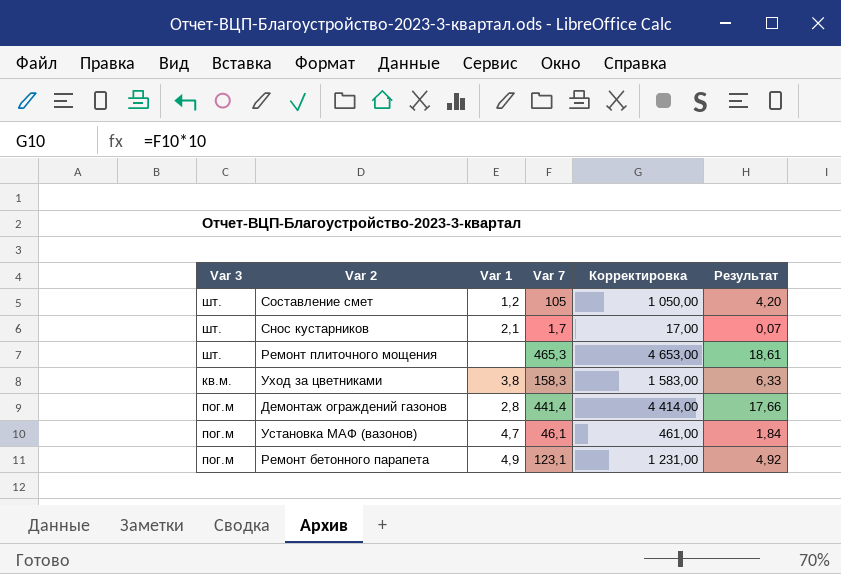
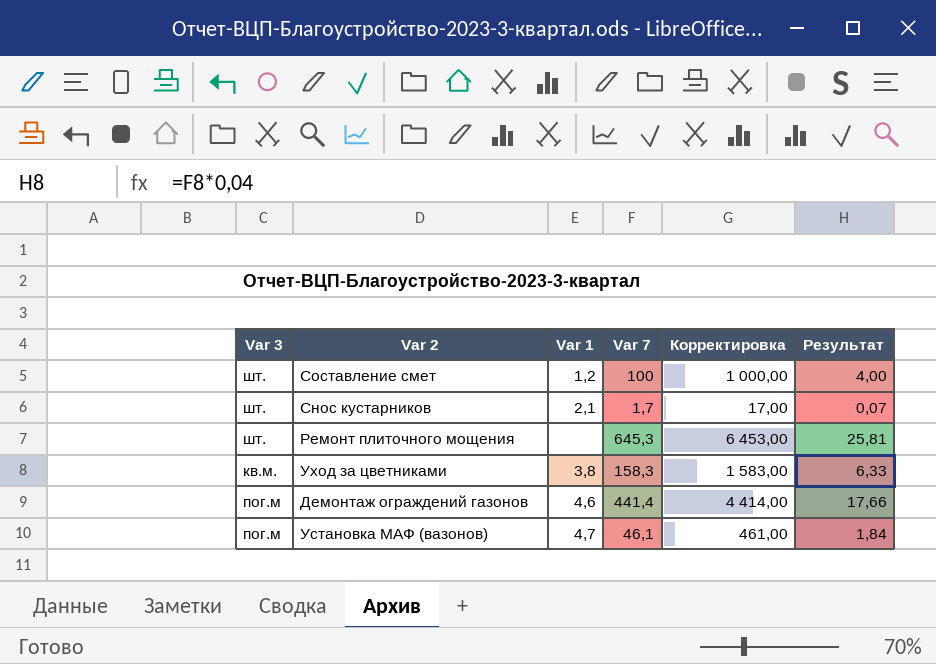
row Ремонт бетонного парапета: пог.м | 4,9 | 123,1 | 1 231,00 | 4,92 -> none
Составление смет | Var 7: 105 -> 100
Составление смет | Корректировка: 1 050,00 -> 1 000,00
Составление смет | Результат: 4,20 -> 4,00
Ремонт плиточного мощения | Var 7: 465,3 -> 645,3
Ремонт плиточного мощения | Корректировка: 4 653,00 -> 6 453,00
Ремонт плиточного мощения | Результат: 18,61 -> 25,81
Демонтаж ограждений газонов | Var 1: 2,8 -> 4,6

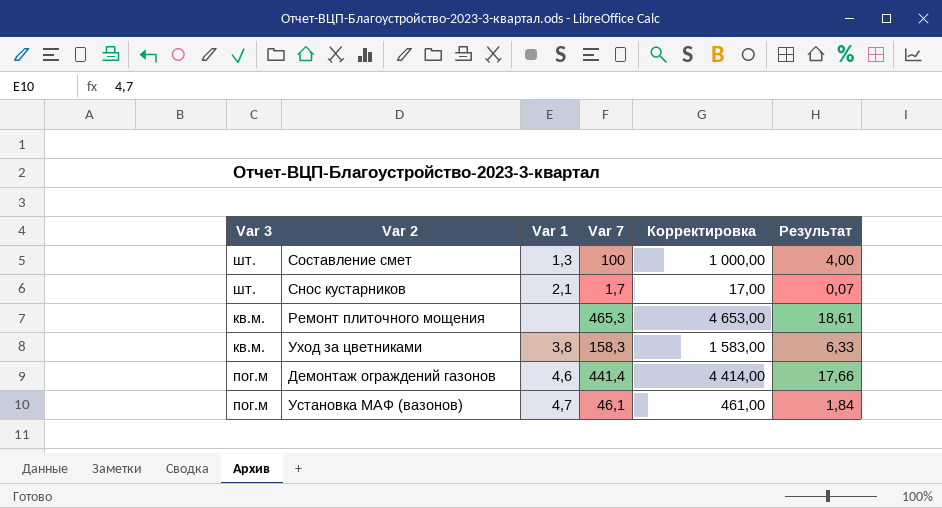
Составление смет | Var 1: 1,2 -> 1,3
Ремонт плиточного мощения | Var 3: шт. -> кв.м.
Ремонт плиточного мощения | Var 7: 645,3 -> 465,3
Ремонт плиточного мощения | Корректировка: 6 453,00 -> 4 653,00
Ремонт плиточного мощения | Результат: 25,81 -> 18,61

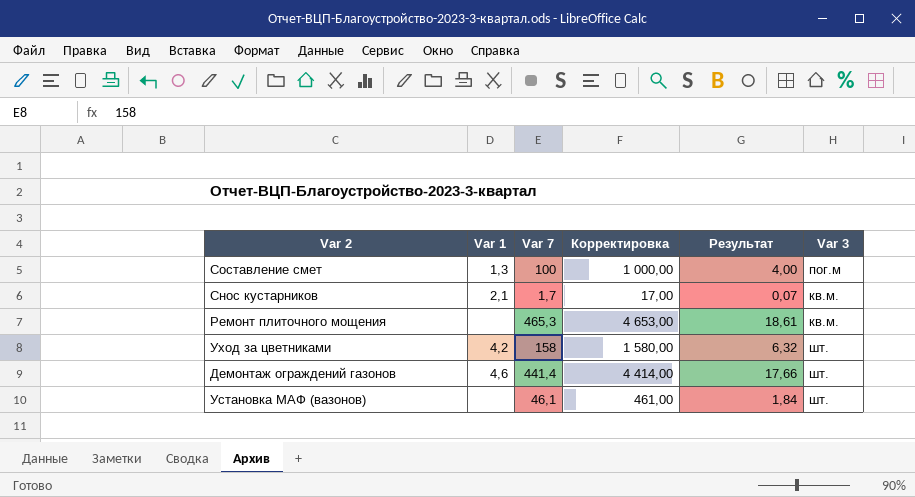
column Var 3 | position: 1 -> 6
Составление смет | Var 3: шт. -> пог.м
Снос кустарников | Var 3: шт. -> кв.м.
Уход за цветниками | Var 1: 3,8 -> 4,2
Уход за цветниками | Var 7: 158,3 -> 158
Уход за цветниками | Корректировка: 1 583,00 -> 1 580,00
Уход за цветниками | Результат: 6,33 -> 6,32
Уход за цветниками | Var 3: кв.м. -> шт.
Демонтаж ограждений газонов | Var 3: пог.м -> шт.
Установка МАФ (вазонов) | Var 1: 4,7 -> none
Установка МАФ (вазонов) | Var 3: пог.м -> шт.

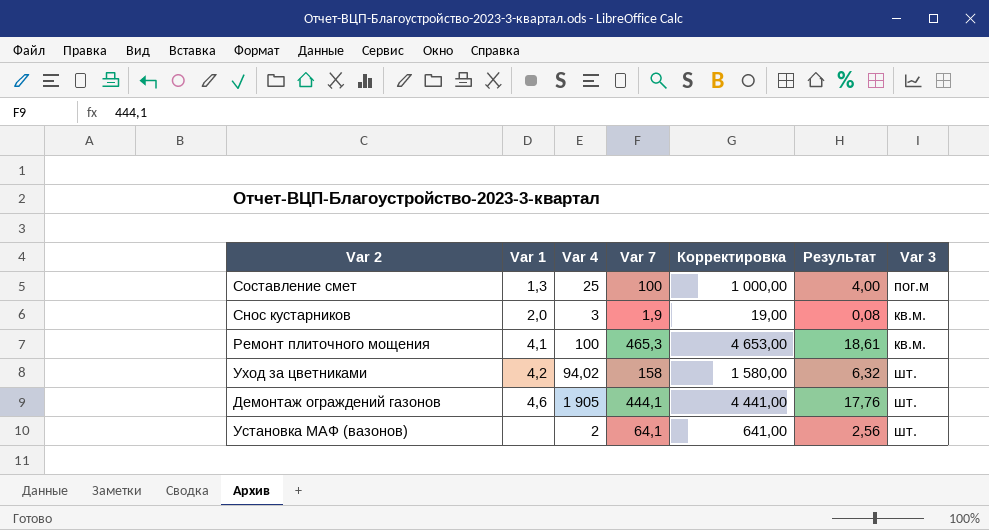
column Var 4 | position: none -> 3
Снос кустарников | Var 1: 2,1 -> 2,0
Снос кустарников | Var 7: 1,7 -> 1,9
Снос кустарников | Корректировка: 17,00 -> 19,00
Снос кустарников | Результат: 0,07 -> 0,08
Ремонт плиточного мощения | Var 1: none -> 4,1
Демонтаж ограждений газонов | Var 7: 441,4 -> 444,1
Демонтаж ограждений газонов | Корректировка: 4 414,00 -> 4 441,00
Демонтаж ограждений газонов | Результат: 17,66 -> 17,76
Установка МАФ (вазонов) | Var 7: 46,1 -> 64,1
Установка МАФ (вазонов) | Корректировка: 461,00 -> 641,00
Установка МАФ (вазонов) | Результат: 1,84 -> 2,56

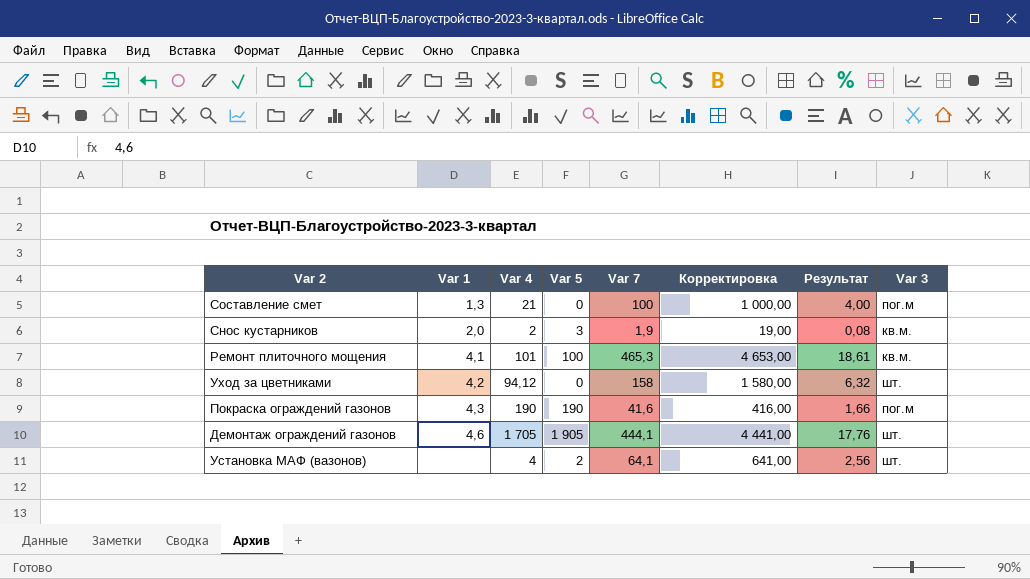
column Var 5 | position: none -> 4
Составление смет | Var 4: 25 -> 21
Снос кустарников | Var 4: 3 -> 2
Ремонт плиточного мощения | Var 4: 100 -> 101
Уход за цветниками | Var 4: 94,02 -> 94,12
row Покраска ограждений газонов: none -> 4,3 | 190 | 190 | 41,6 | 416,00 | 1,66 | пог.м
Демонтаж ограждений газонов | Var 4: 1 905 -> 1 705
Установка МАФ (вазонов) | Var 4: 2 -> 4

